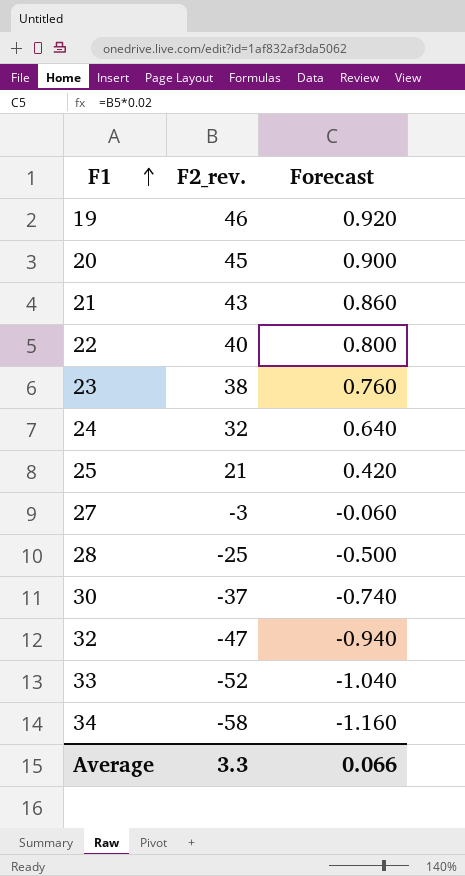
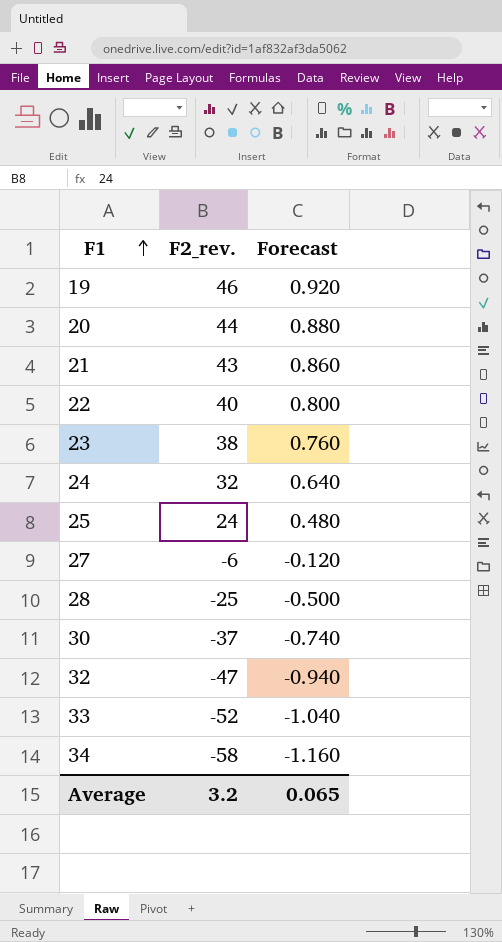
20 | F2_rev.: 45 -> 44
20 | Forecast: 0.900 -> 0.880
25 | F2_rev.: 21 -> 24
25 | Forecast: 0.420 -> 0.480
27 | F2_rev.: -3 -> -6
27 | Forecast: -0.060 -> -0.120
Average | F2_rev.: 3.3 -> 3.2
Average | Forecast: 0.066 -> 0.065

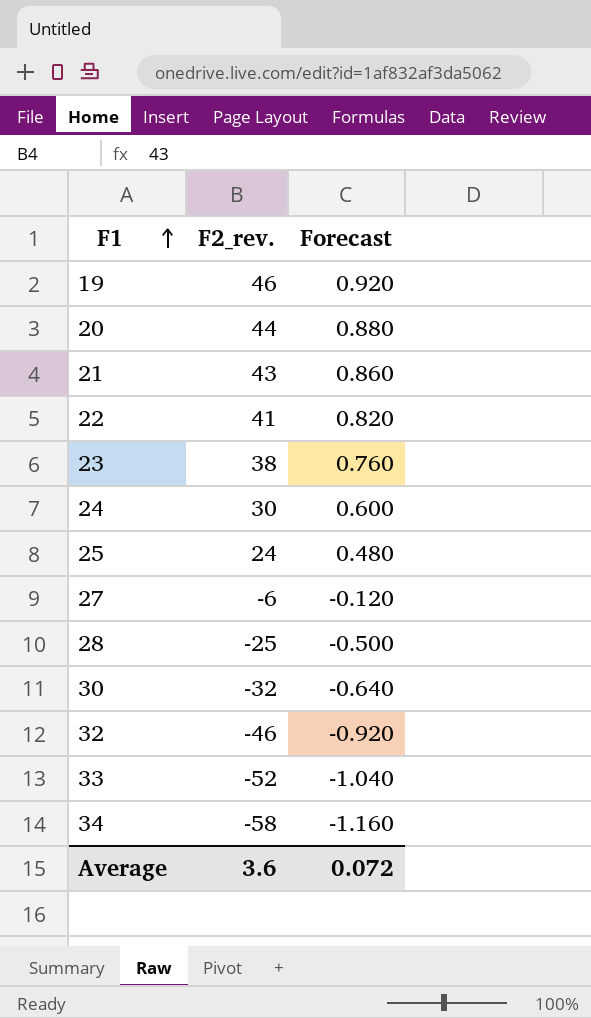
22 | F2_rev.: 40 -> 41
22 | Forecast: 0.800 -> 0.820
24 | F2_rev.: 32 -> 30
24 | Forecast: 0.640 -> 0.600
30 | F2_rev.: -37 -> -32
30 | Forecast: -0.740 -> -0.640
32 | F2_rev.: -47 -> -46
32 | Forecast: -0.940 -> -0.920
Average | F2_rev.: 3.2 -> 3.6
Average | Forecast: 0.065 -> 0.072

